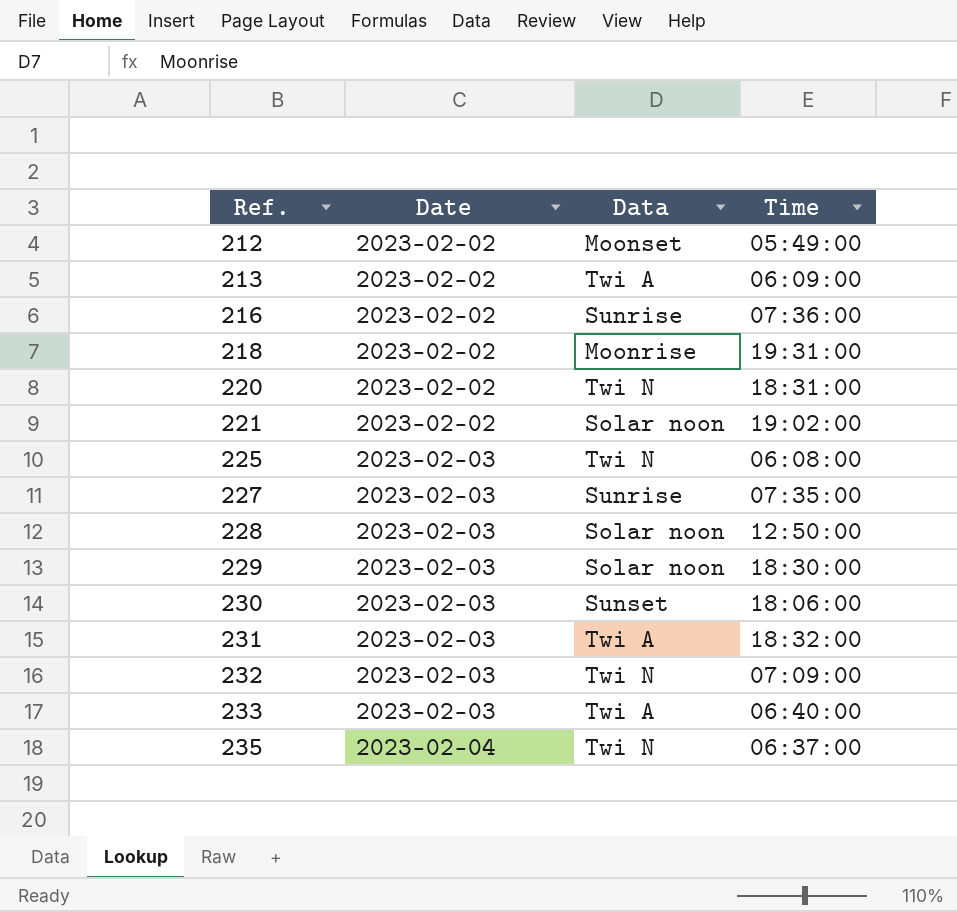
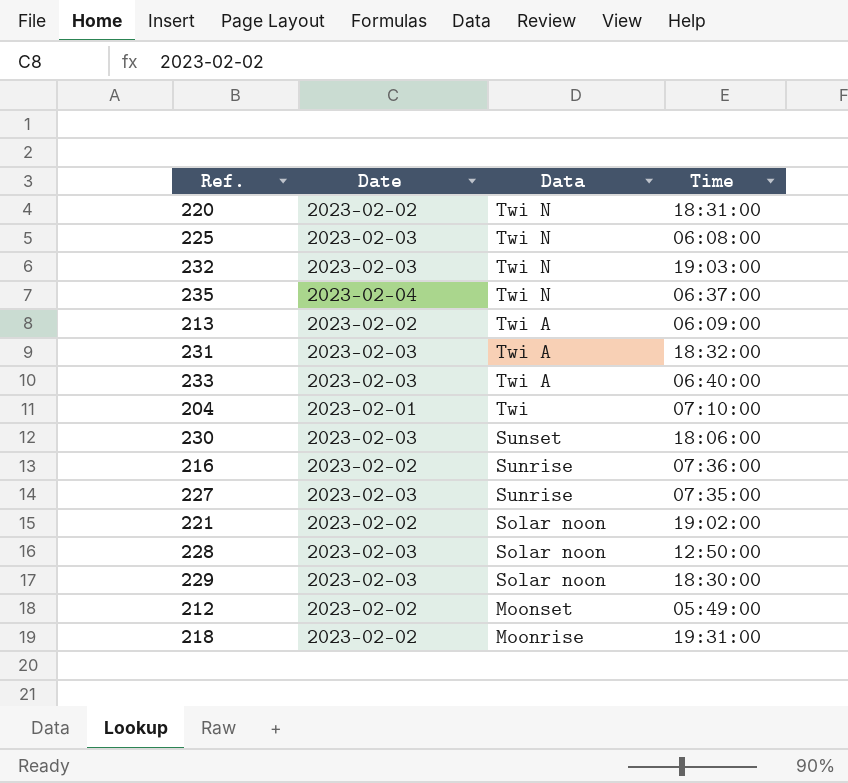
row order: Ref. ascending -> Data descending
232 | Time: 07:09:00 -> 19:03:00
row 204: none -> 2023-02-01 | Twi | 07:10:00

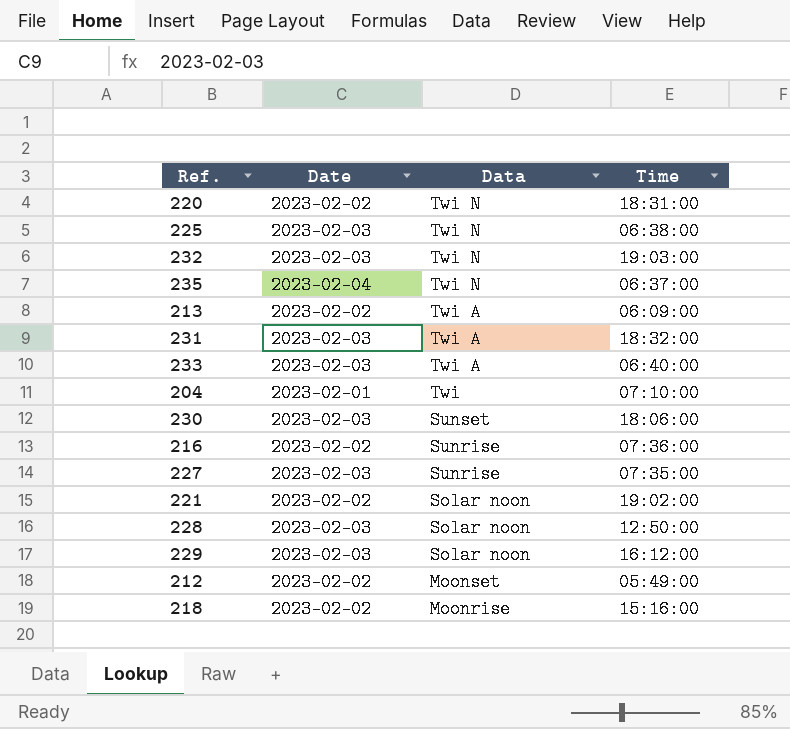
225 | Time: 06:08:00 -> 06:38:00
229 | Time: 18:30:00 -> 16:12:00
218 | Time: 19:31:00 -> 15:16:00

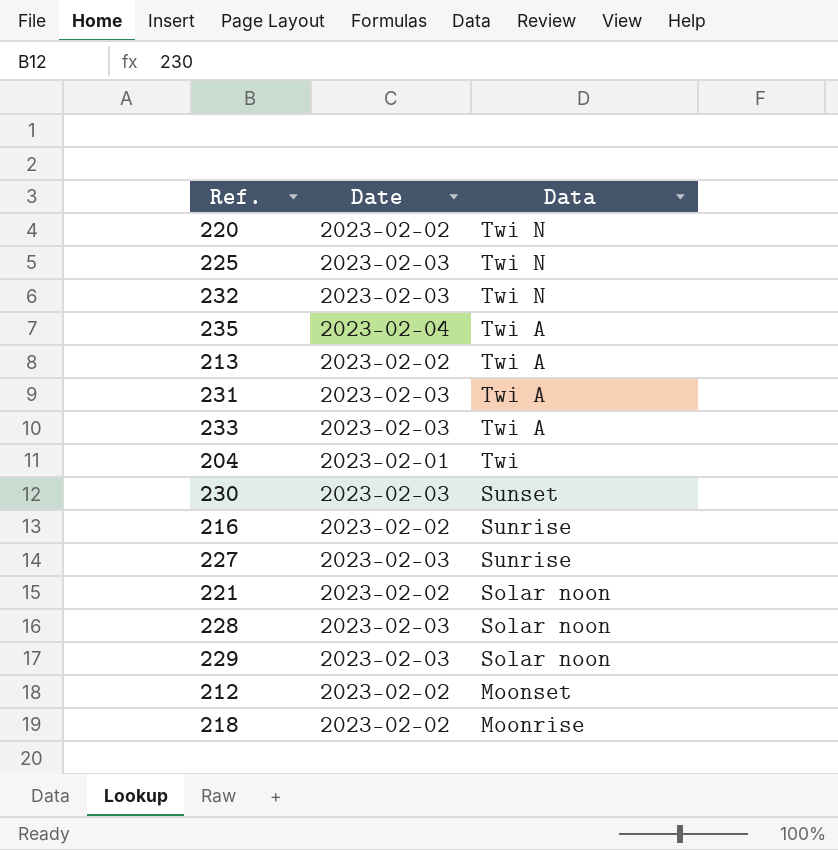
column Time | position: 4 -> none
235 | Data: Twi N -> Twi A

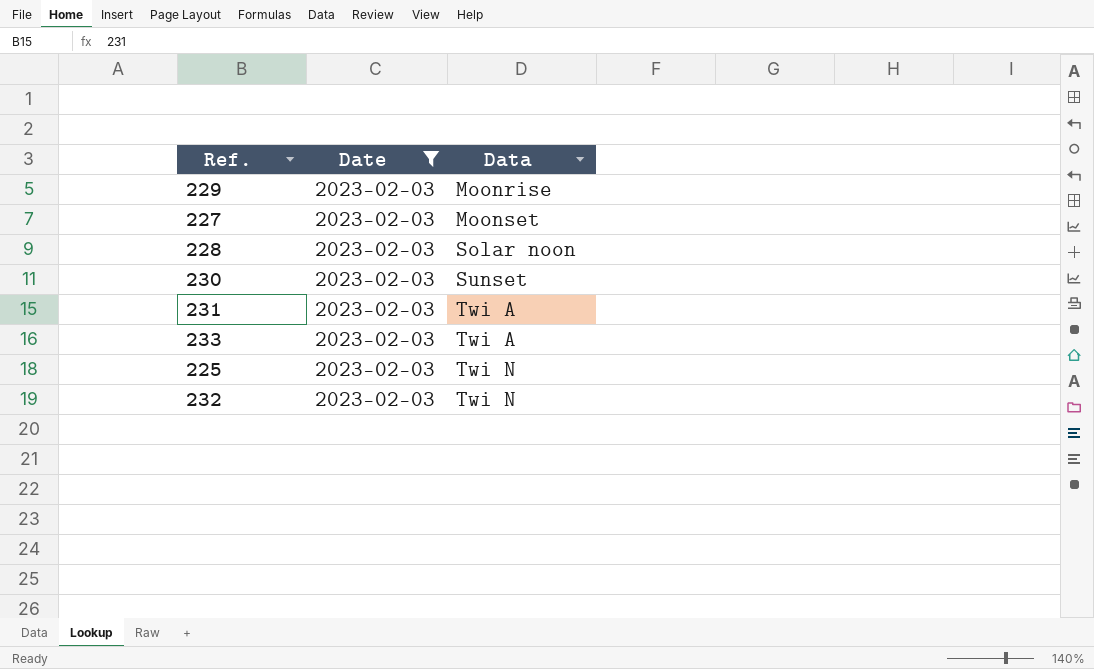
filter: none -> Date = 2023-02-03
row order: Data descending -> Data ascending
229 | Data: Solar noon -> Moonrise
227 | Data: Sunrise -> Moonset

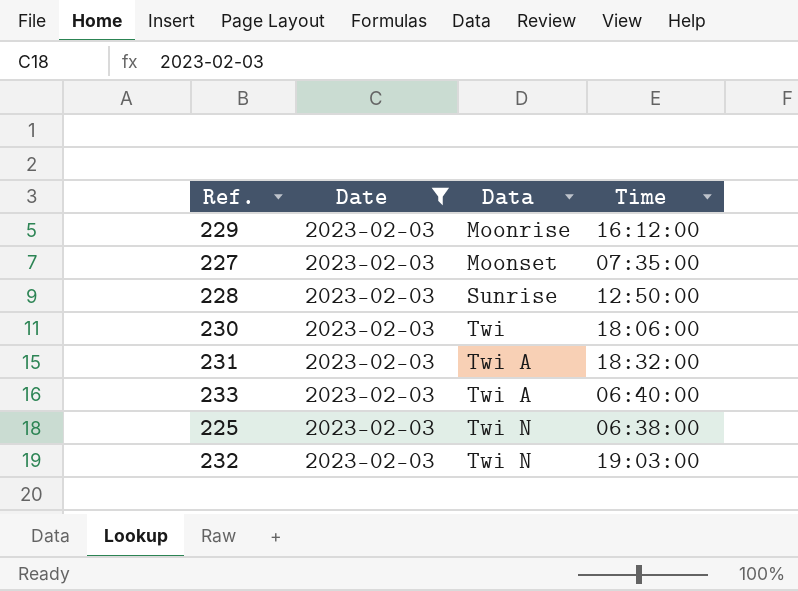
column Time | position: none -> 4
228 | Data: Solar noon -> Sunrise
230 | Data: Sunset -> Twi

